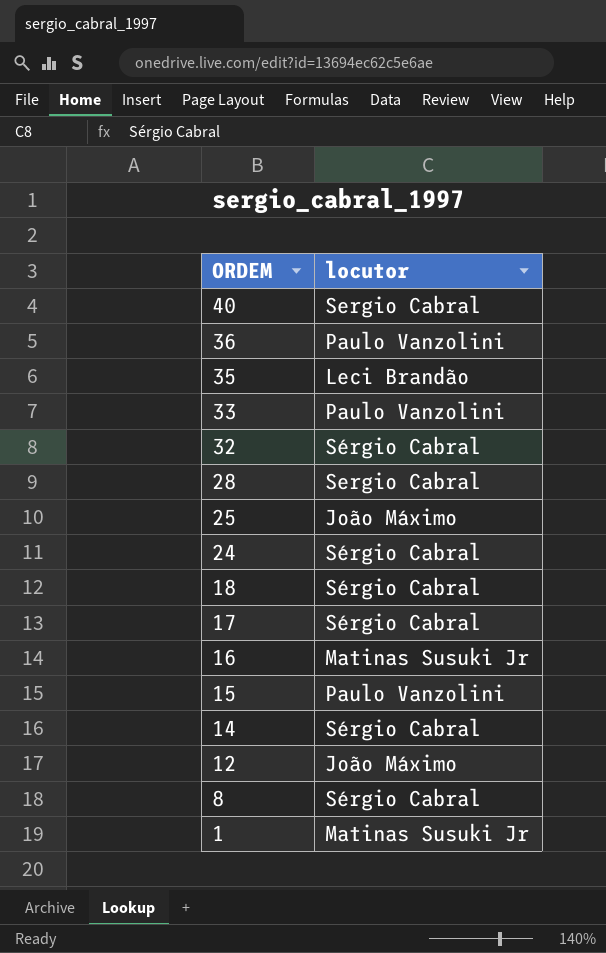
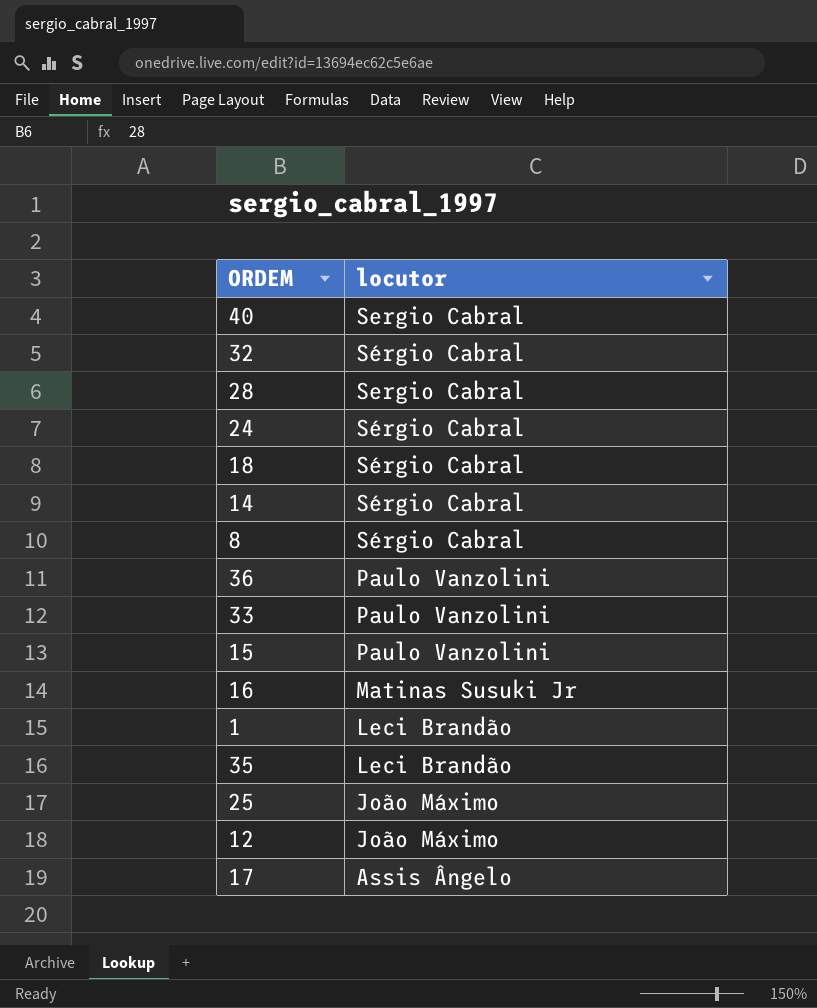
row order: ORDEM descending -> locutor descending
1 | locutor: Matinas Susuki Jr -> Leci Brandão
17 | locutor: Sérgio Cabral -> Assis Ângelo

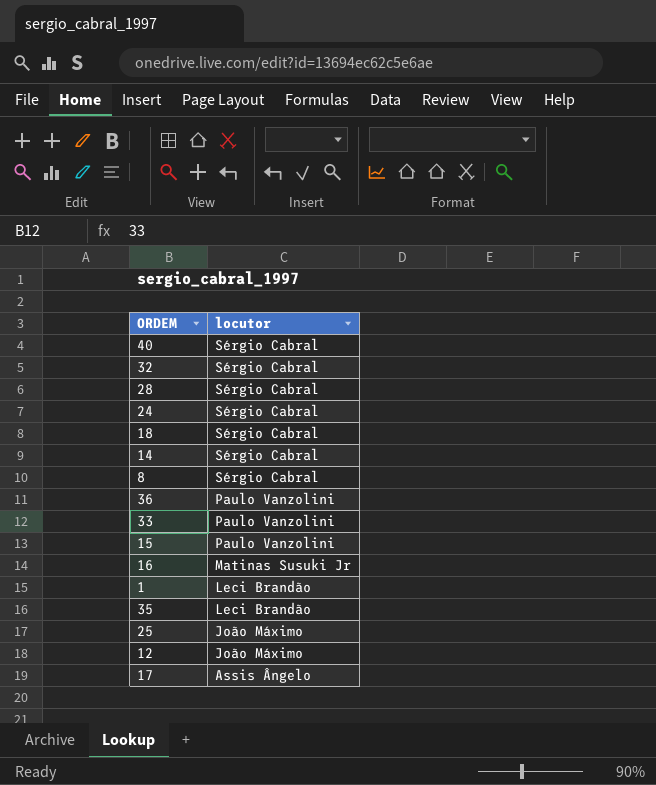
40 | locutor: Sergio Cabral -> Sérgio Cabral
28 | locutor: Sergio Cabral -> Sérgio Cabral

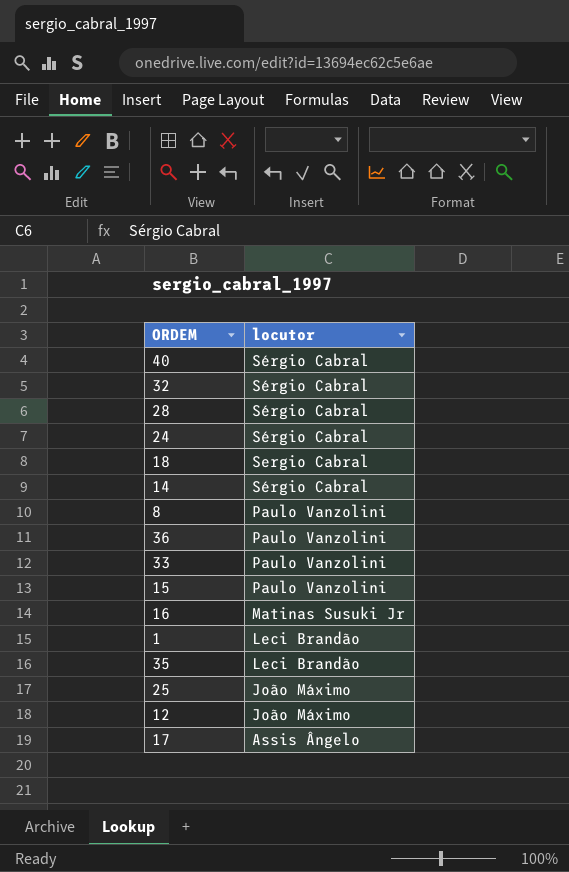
18 | locutor: Sérgio Cabral -> Sergio Cabral
8 | locutor: Sérgio Cabral -> Paulo Vanzolini

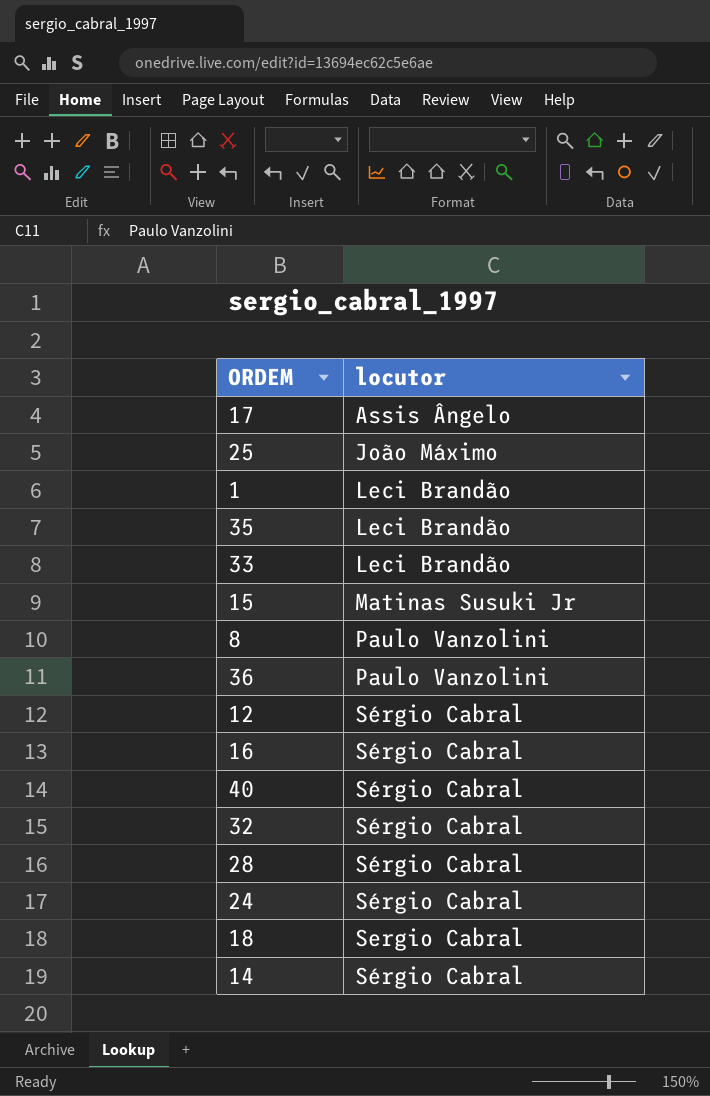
row order: locutor descending -> locutor ascending
33 | locutor: Paulo Vanzolini -> Leci Brandão
15 | locutor: Paulo Vanzolini -> Matinas Susuki Jr
12 | locutor: João Máximo -> Sérgio Cabral
16 | locutor: Matinas Susuki Jr -> Sérgio Cabral

